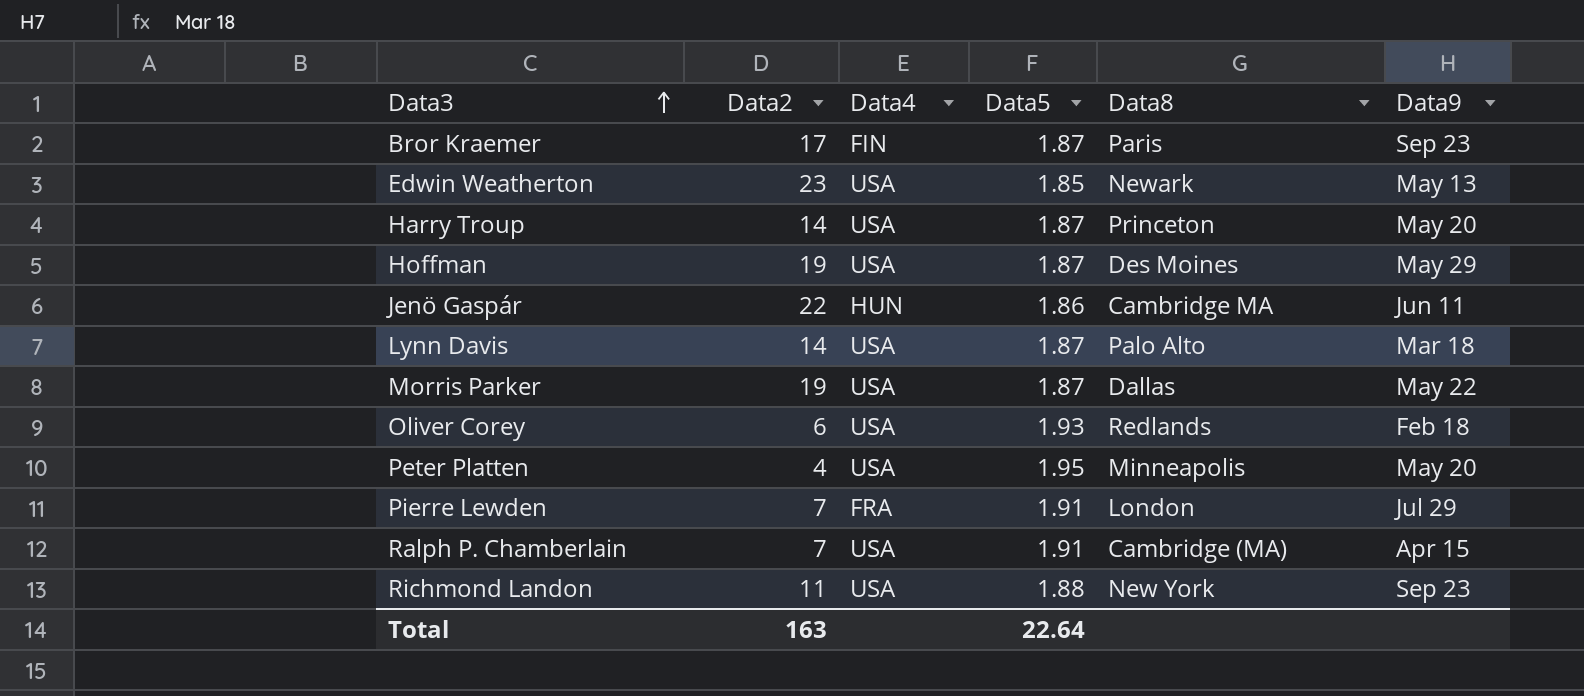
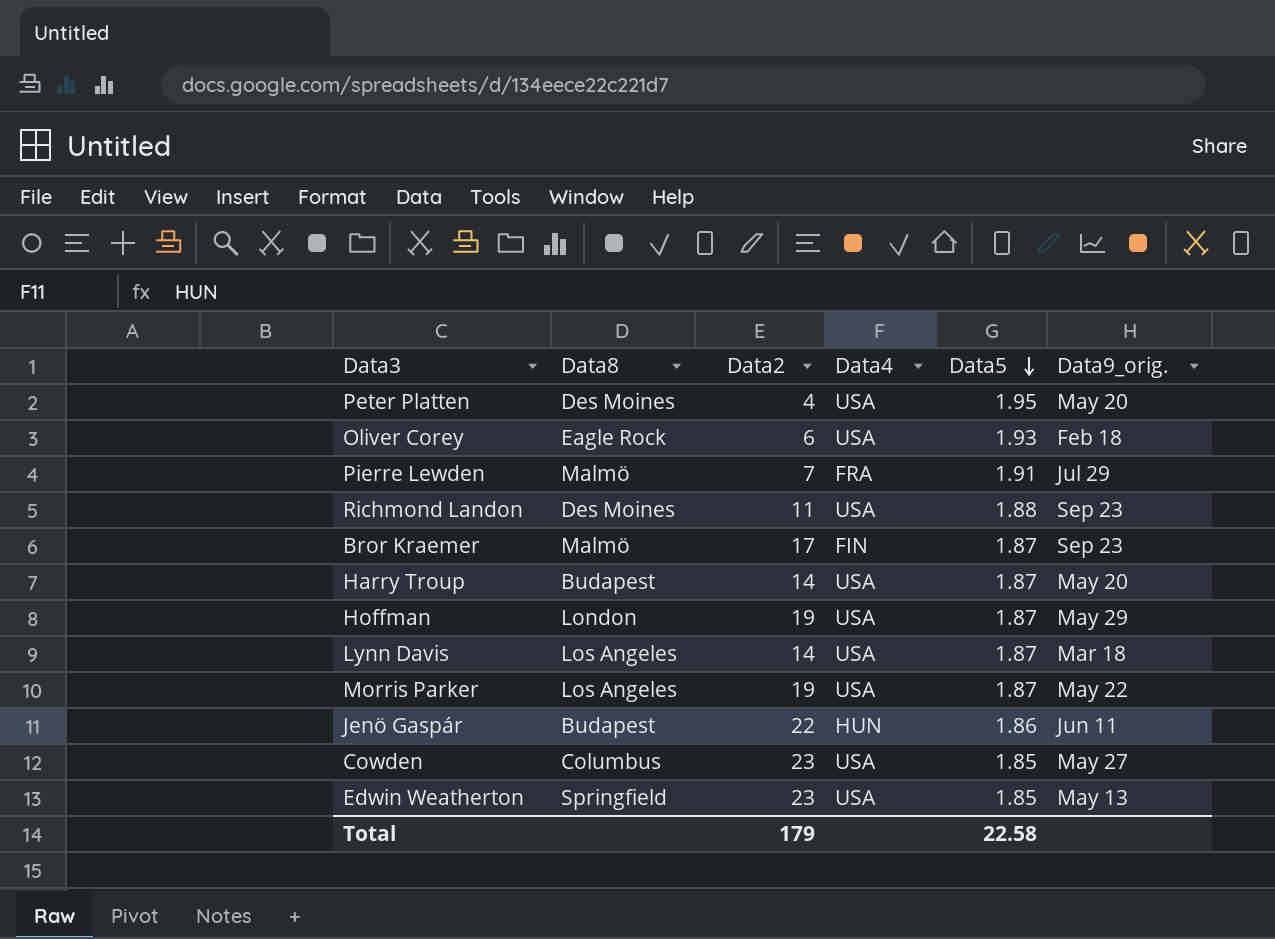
row order: Data3 ascending -> Data5 descending
column Data8 | position: 5 -> 2
column name: Data9 -> Data9_orig.
row Ralph P. Chamberlain: 7 | USA | 1.91 | Cambridge (MA) | Apr 15 -> none
Peter Platten | Data8: Minneapolis -> Des Moines
Oliver Corey | Data8: Redlands -> Eagle Rock
Pierre Lewden | Data8: London -> Malmö
Richmond Landon | Data8: New York -> Des Moines
Bror Kraemer | Data8: Paris -> Malmö
Harry Troup | Data8: Princeton -> Budapest
Hoffman | Data8: Des Moines -> London
Lynn Davis | Data8: Palo Alto -> Los Angeles
Morris Parker | Data8: Dallas -> Los Angeles
Jenö Gaspár | Data8: Cambridge MA -> Budapest
row Cowden: none -> Columbus | 23 | USA | 1.85 | May 27
Edwin Weatherton | Data8: Newark -> Springfield
Total | Data2: 163 -> 179
Total | Data5: 22.64 -> 22.58

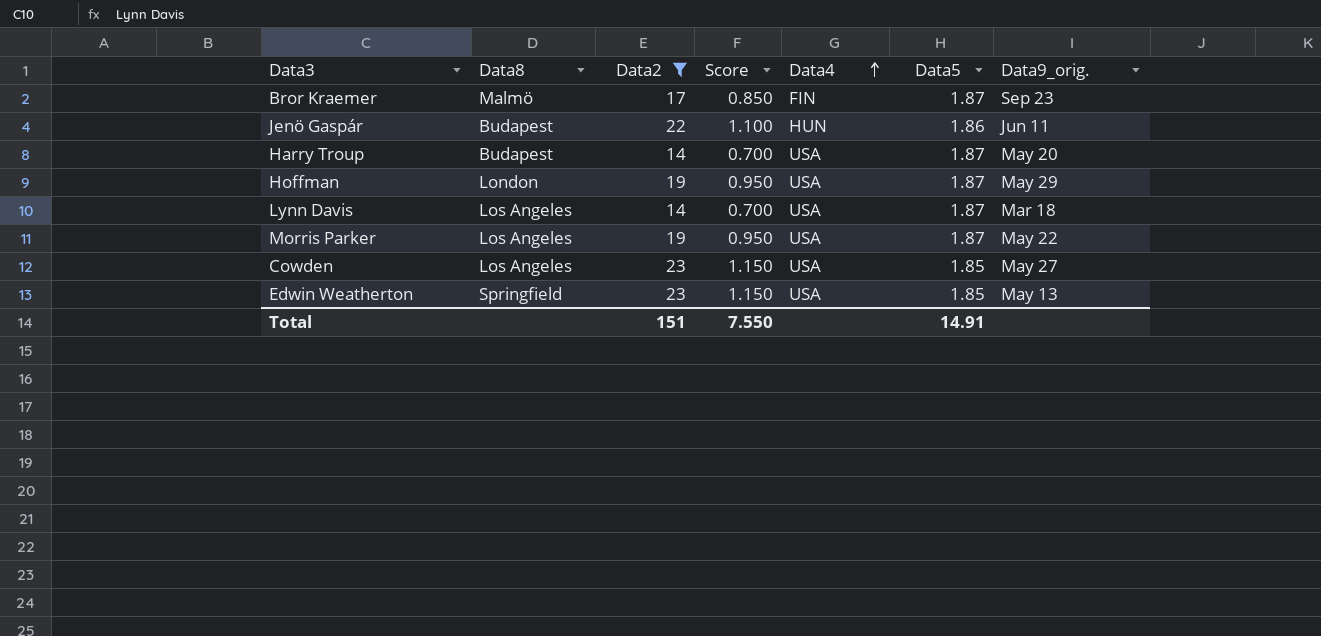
filter: none -> Data2 >= 14
row order: Data5 descending -> Data4 ascending
column Score | formula: none -> [Data2] * 0.05
Cowden | Data8: Columbus -> Los Angeles
Total | Data2: 179 -> 151
Total | Data5: 22.58 -> 14.91

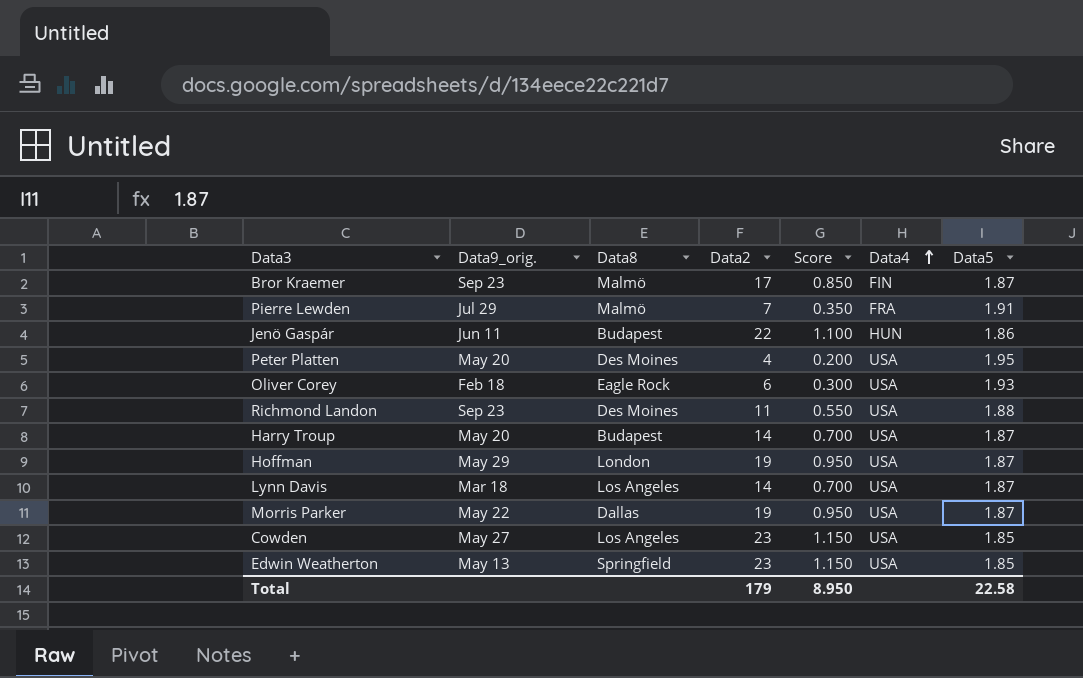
filter: Data2 >= 14 -> none
column Data9_orig. | position: 7 -> 2
Morris Parker | Data8: Los Angeles -> Dallas
Total | Data2: 151 -> 179
Total | Score: 7.550 -> 8.950
Total | Data5: 14.91 -> 22.58

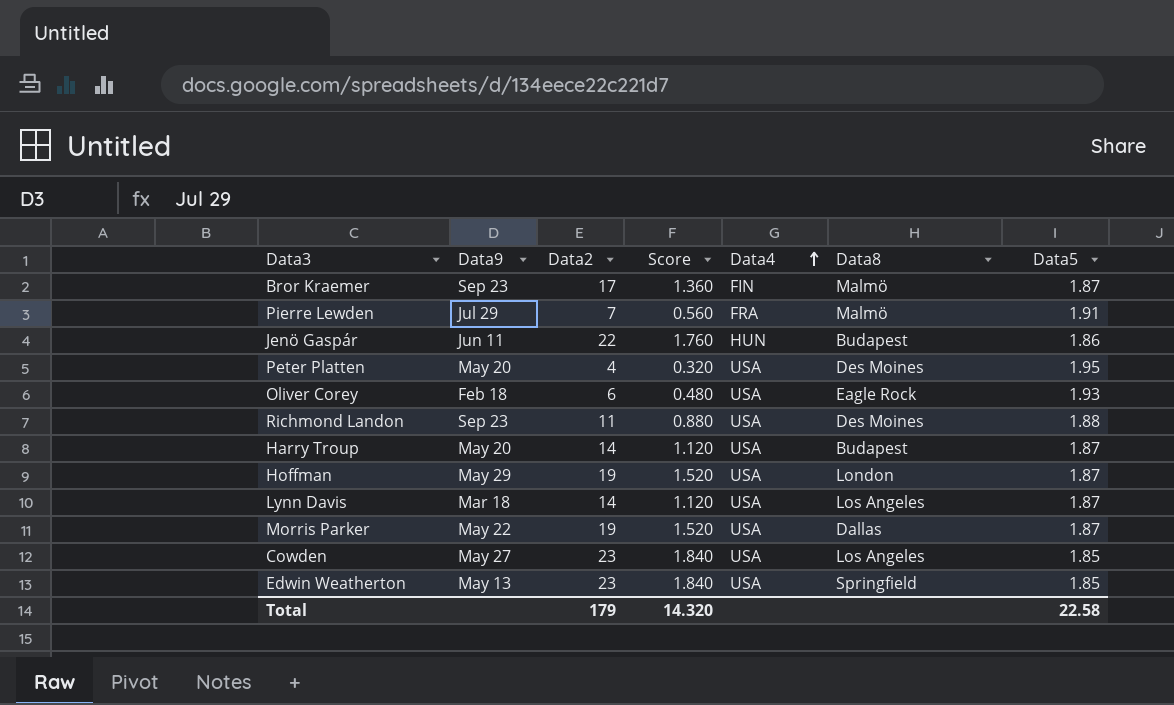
column name: Data9_orig. -> Data9
column Score | formula: [Data2] * 0.05 -> [Data2] * 0.08
column Data8 | position: 3 -> 6
Total | Score: 8.950 -> 14.320

